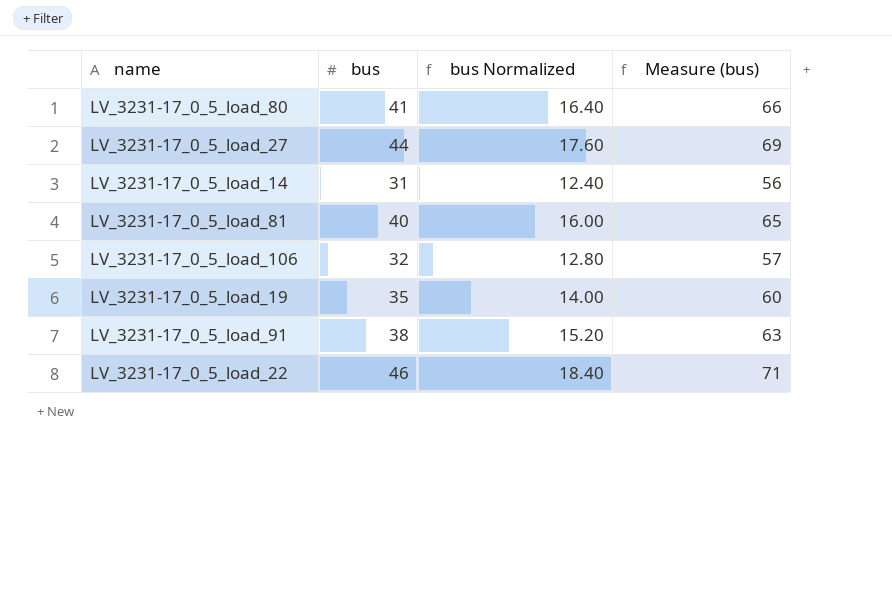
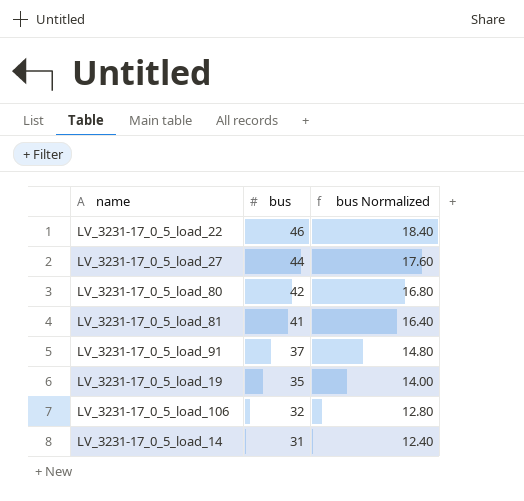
row order: none -> bus descending
column Measure (bus) | formula: [bus] + 25 -> none
LV_3231-17_0_5_load_80 | bus: 41 -> 42
LV_3231-17_0_5_load_80 | bus Normalized: 16.40 -> 16.80
LV_3231-17_0_5_load_81 | bus: 40 -> 41
LV_3231-17_0_5_load_81 | bus Normalized: 16.00 -> 16.40
LV_3231-17_0_5_load_91 | bus: 38 -> 37
LV_3231-17_0_5_load_91 | bus Normalized: 15.20 -> 14.80

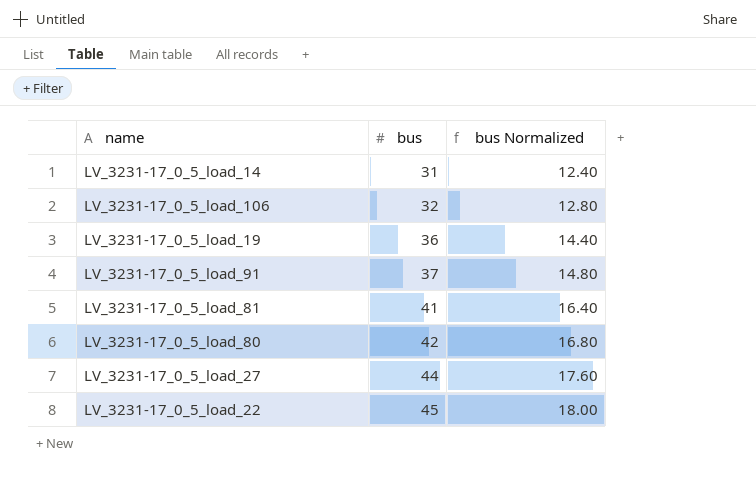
row order: bus descending -> bus ascending
LV_3231-17_0_5_load_19 | bus: 35 -> 36
LV_3231-17_0_5_load_19 | bus Normalized: 14.00 -> 14.40
LV_3231-17_0_5_load_22 | bus: 46 -> 45
LV_3231-17_0_5_load_22 | bus Normalized: 18.40 -> 18.00

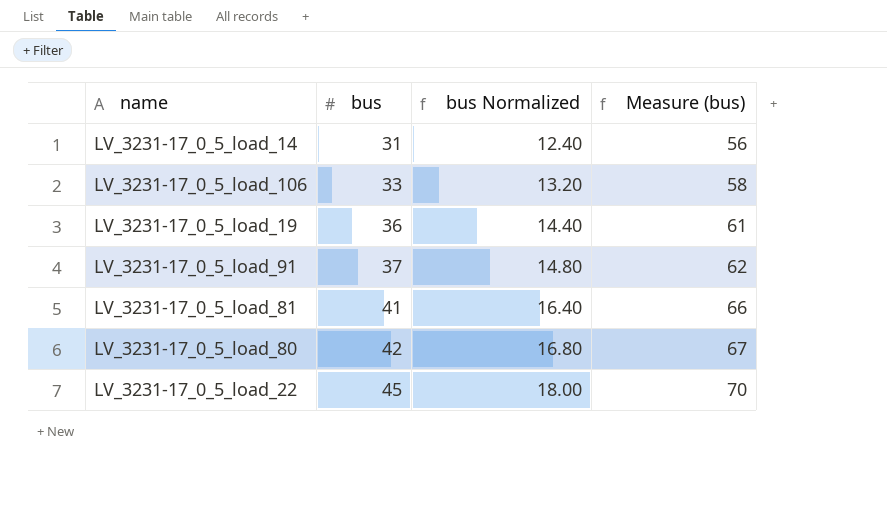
column Measure (bus) | formula: none -> [bus] + 25
row LV_3231-17_0_5_load_27: 44 | 17.60 -> none
LV_3231-17_0_5_load_106 | bus: 32 -> 33
LV_3231-17_0_5_load_106 | bus Normalized: 12.80 -> 13.20

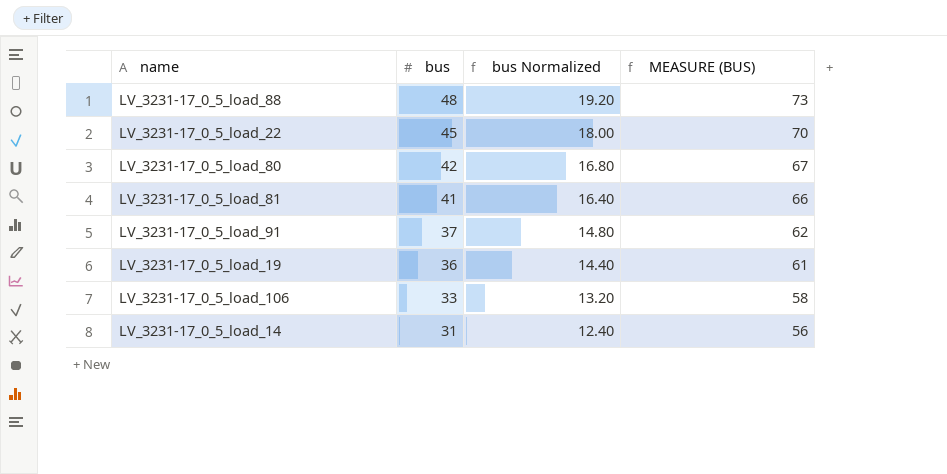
row order: bus ascending -> bus descending
column name: Measure (bus) -> MEASURE (BUS)
row LV_3231-17_0_5_load_88: none -> 48 | 19.20 | 73

